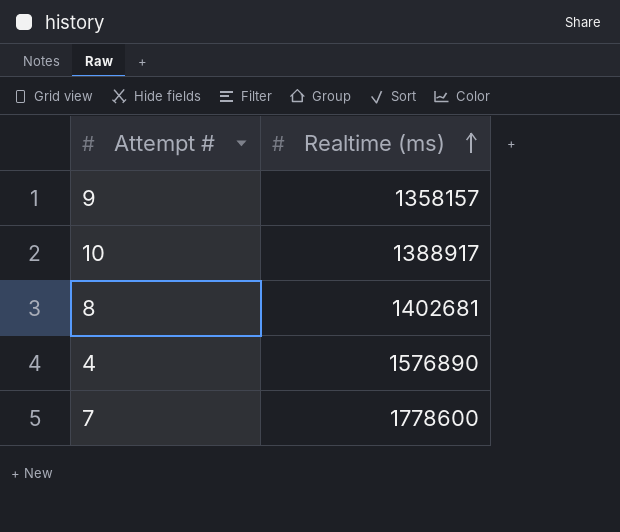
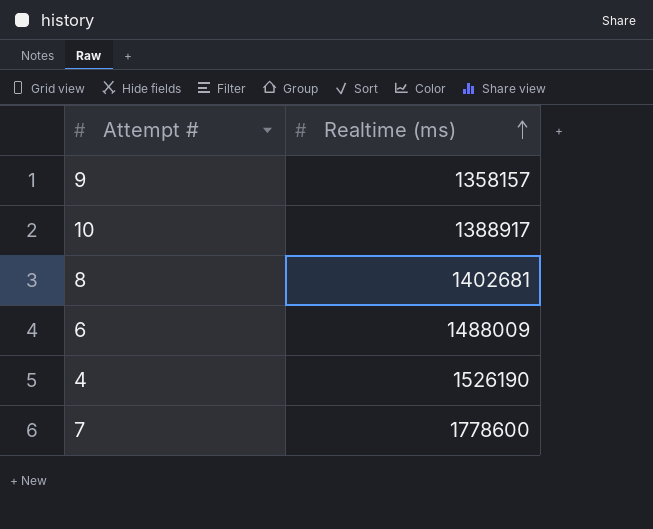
row 6: none -> 1488009
4 | Realtime (ms): 1576890 -> 1526190

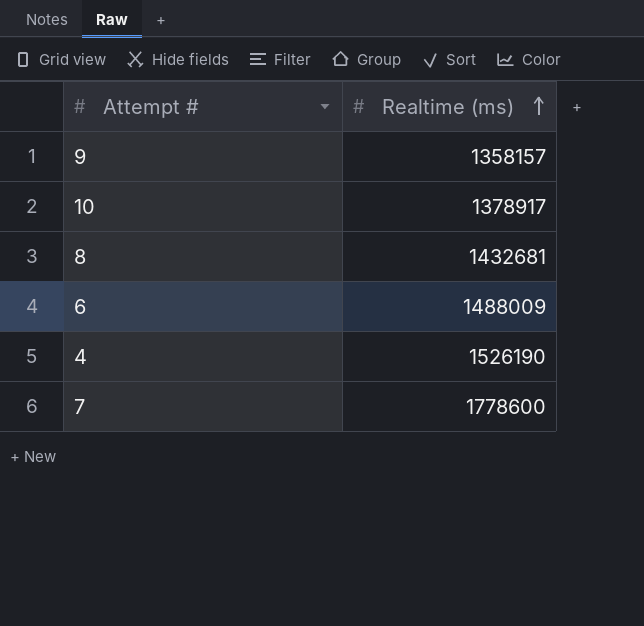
10 | Realtime (ms): 1388917 -> 1378917
8 | Realtime (ms): 1402681 -> 1432681

